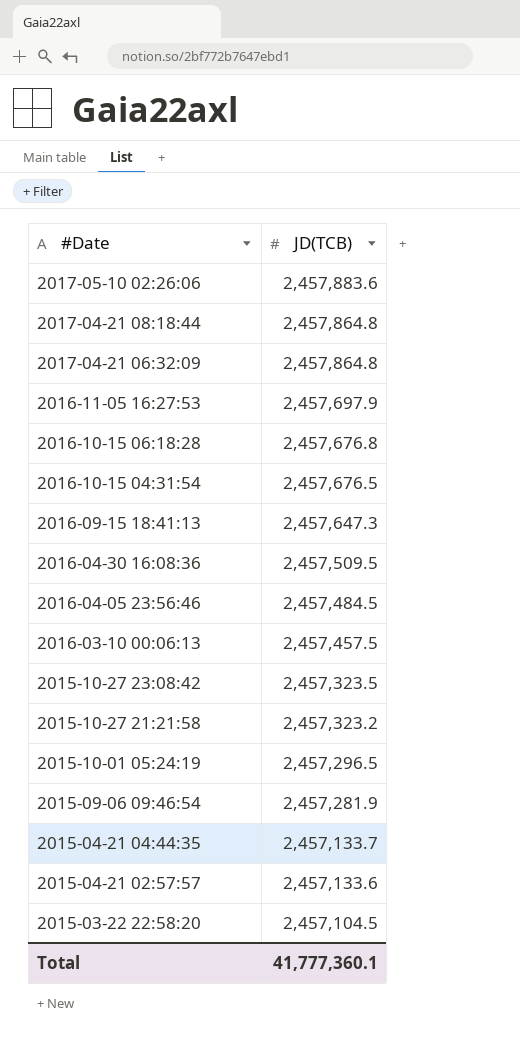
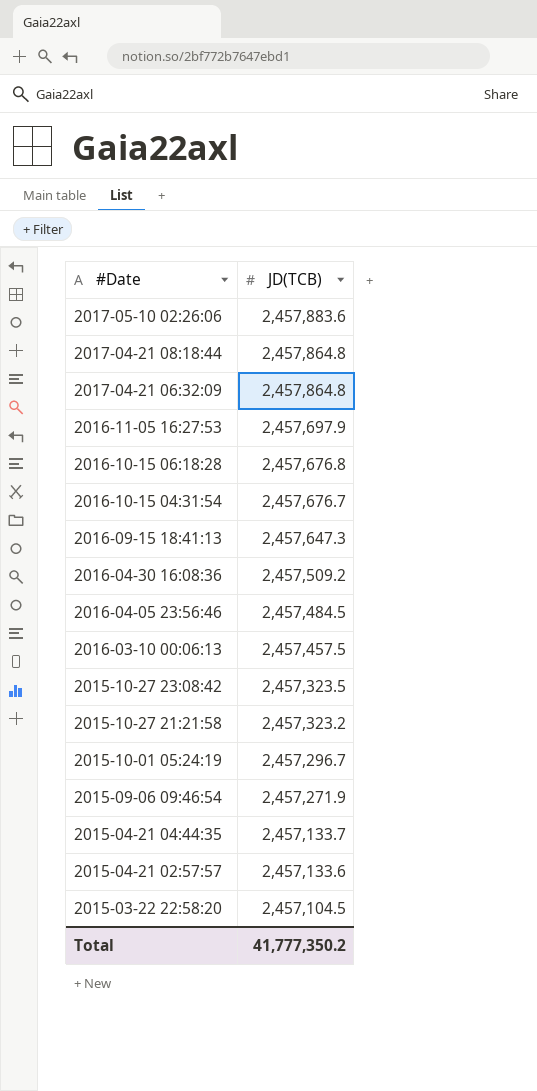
2016-10-15 04:31:54 | JD(TCB): 2,457,676.5 -> 2,457,676.7
2016-04-30 16:08:36 | JD(TCB): 2,457,509.5 -> 2,457,509.2
2015-10-01 05:24:19 | JD(TCB): 2,457,296.5 -> 2,457,296.7
2015-09-06 09:46:54 | JD(TCB): 2,457,281.9 -> 2,457,271.9
Total | JD(TCB): 41,777,360.1 -> 41,777,350.2

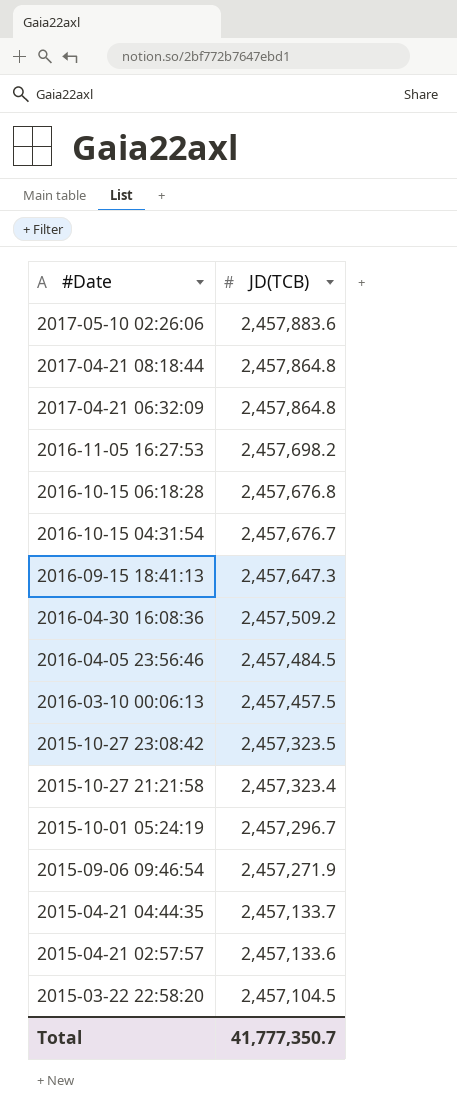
2016-11-05 16:27:53 | JD(TCB): 2,457,697.9 -> 2,457,698.2
2015-10-27 21:21:58 | JD(TCB): 2,457,323.2 -> 2,457,323.4
Total | JD(TCB): 41,777,350.2 -> 41,777,350.7

